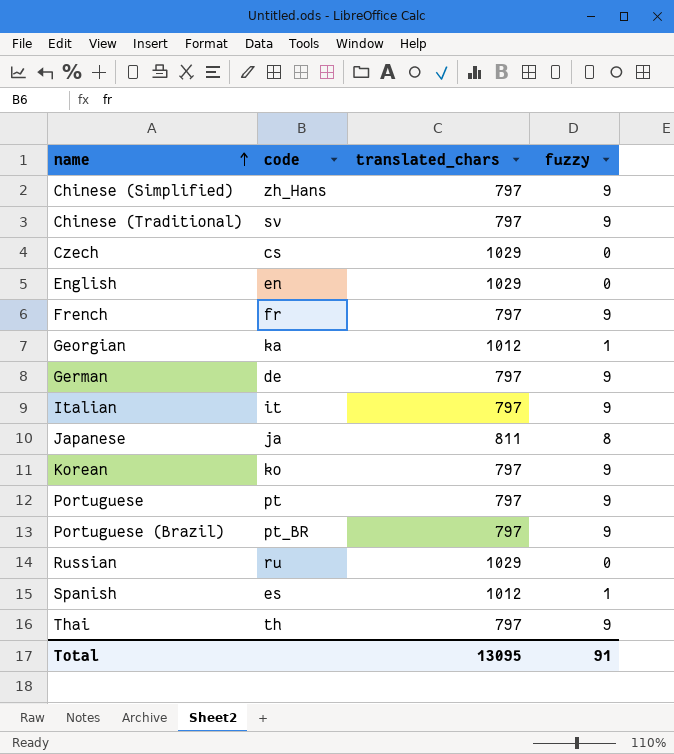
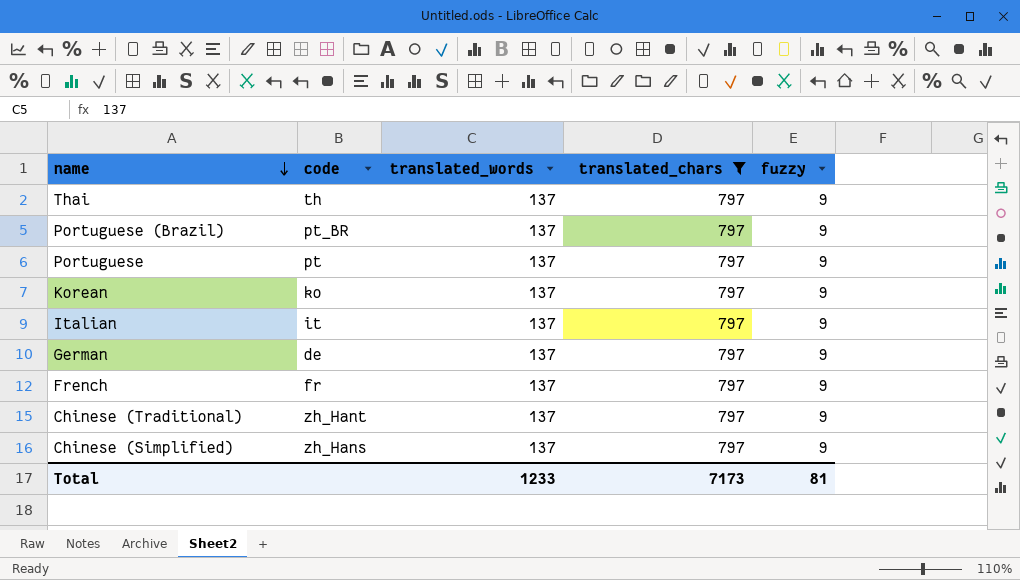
filter: none -> translated_chars = 797
row order: name ascending -> name descending
column translated_words | position: none -> 3
Chinese (Traditional) | code: sv -> zh_Hant
Total | translated_chars: 13095 -> 7173
Total | fuzzy: 91 -> 81

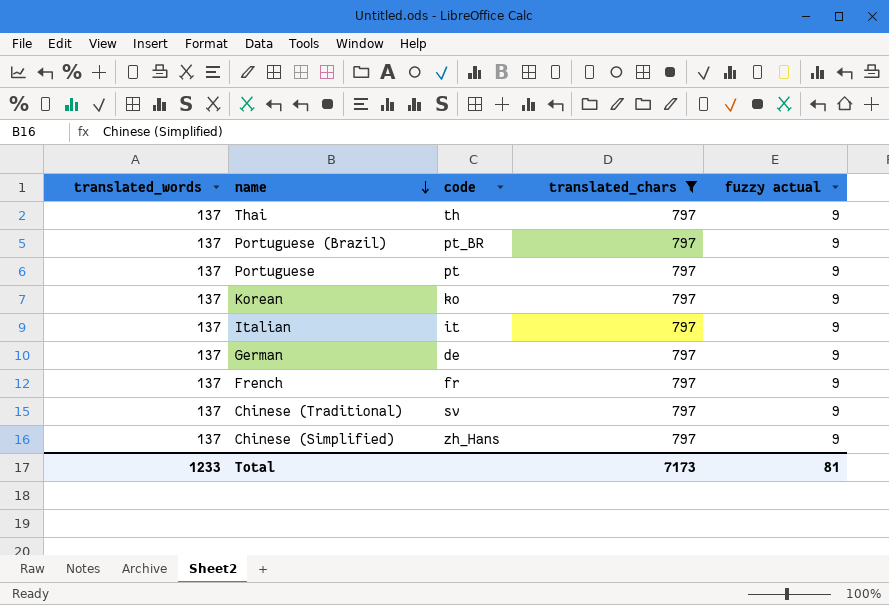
column translated_words | position: 3 -> 1
column name: fuzzy -> fuzzy actual
Chinese (Traditional) | code: zh_Hant -> sv

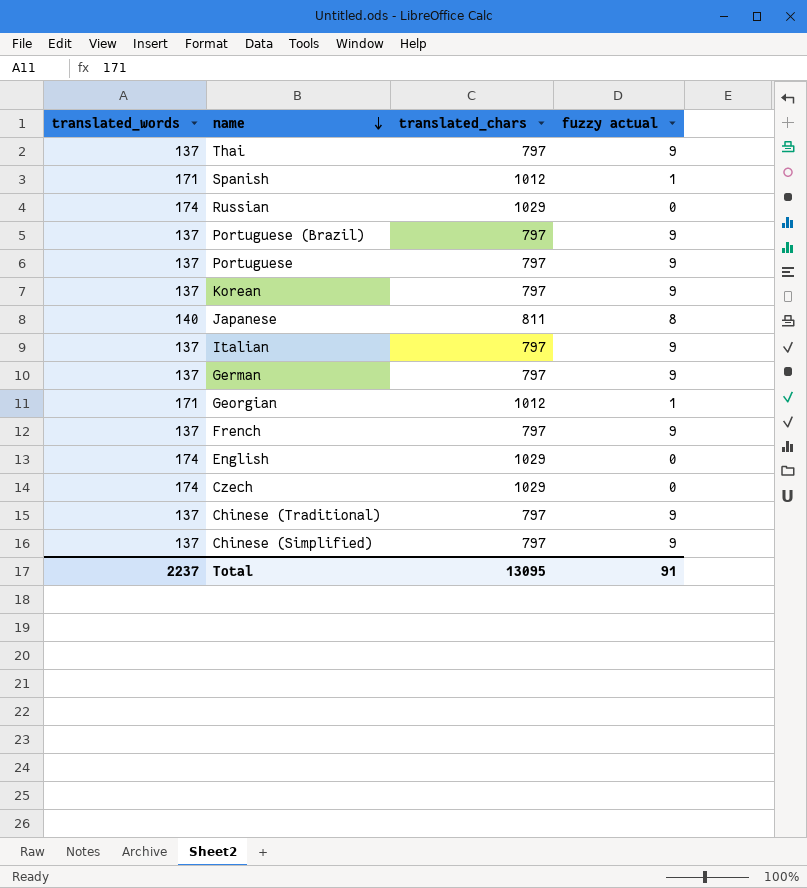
filter: translated_chars = 797 -> none
column code | position: 3 -> none
Total | translated_words: 1233 -> 2237
Total | translated_chars: 7173 -> 13095
Total | fuzzy actual: 81 -> 91

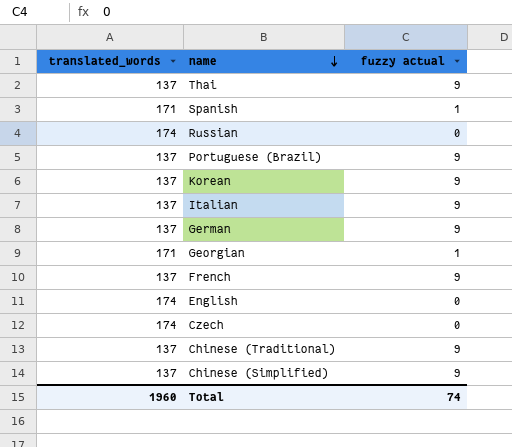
column translated_chars | position: 3 -> none
row Portuguese: 137 | 797 | 9 -> none
row Japanese: 140 | 811 | 8 -> none
Total | translated_words: 2237 -> 1960
Total | fuzzy actual: 91 -> 74

